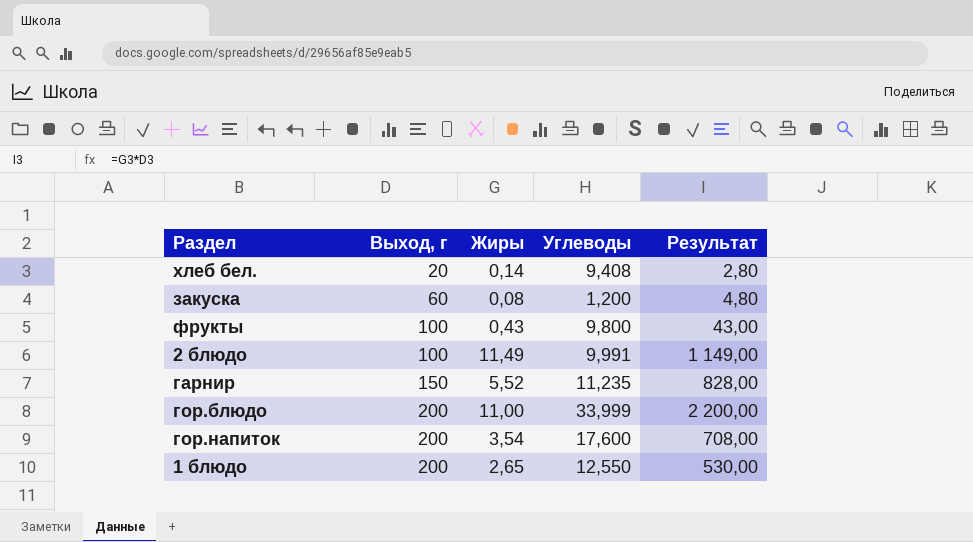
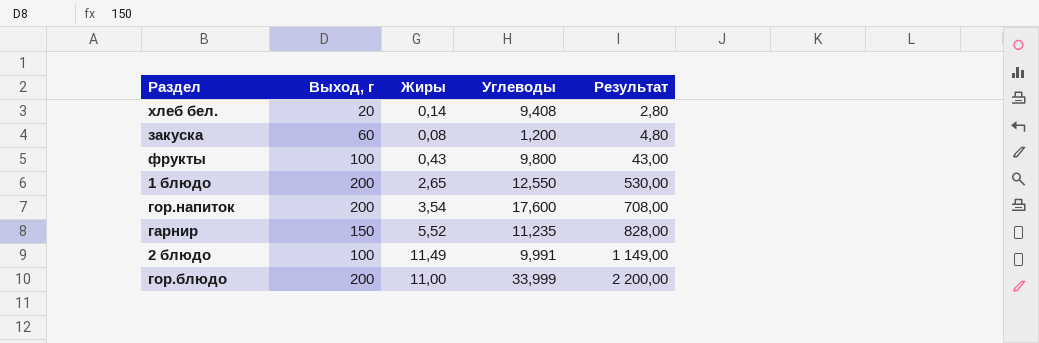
row order: Выход, г ascending -> Результат ascending

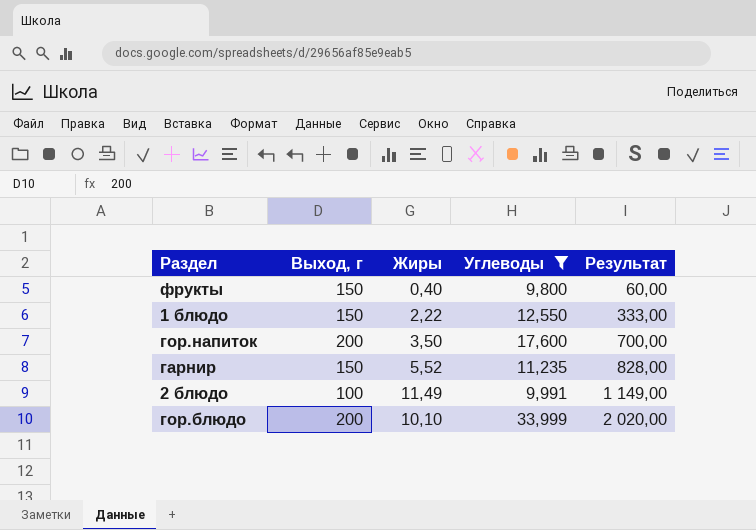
filter: none -> Углеводы >= 9,800
фрукты | Выход, г: 100 -> 150
фрукты | Жиры: 0,43 -> 0,40
фрукты | Результат: 43,00 -> 60,00
1 блюдо | Выход, г: 200 -> 150
1 блюдо | Жиры: 2,65 -> 2,22
1 блюдо | Результат: 530,00 -> 333,00
гор.напиток | Жиры: 3,54 -> 3,50
гор.напиток | Результат: 708,00 -> 700,00
гор.блюдо | Жиры: 11,00 -> 10,10
гор.блюдо | Результат: 2 200,00 -> 2 020,00

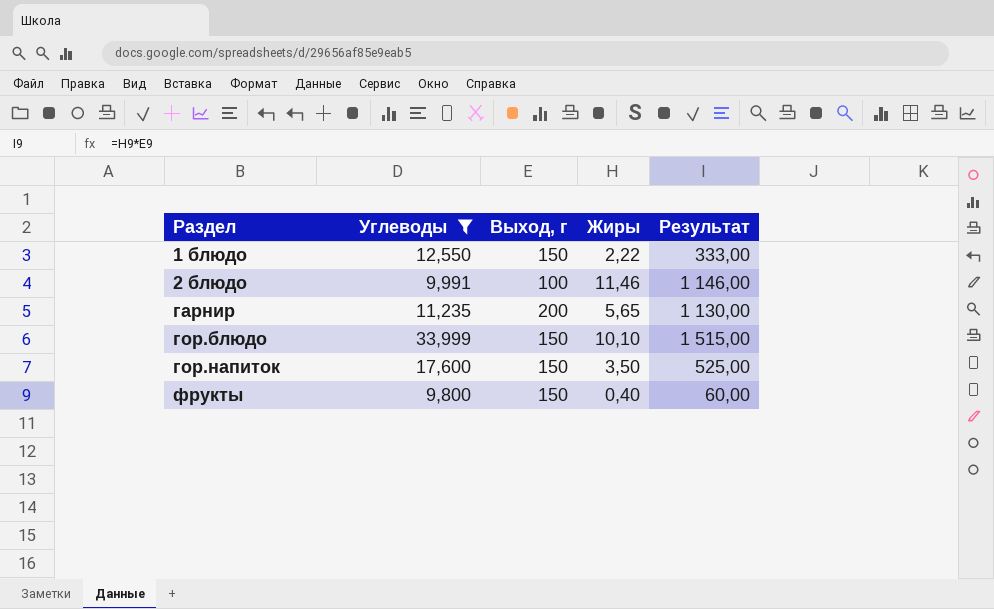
row order: Результат ascending -> Раздел ascending
column Углеводы | position: 4 -> 2
2 блюдо | Жиры: 11,49 -> 11,46
2 блюдо | Результат: 1 149,00 -> 1 146,00
гарнир | Выход, г: 150 -> 200
гарнир | Жиры: 5,52 -> 5,65
гарнир | Результат: 828,00 -> 1 130,00
гор.блюдо | Выход, г: 200 -> 150
гор.блюдо | Результат: 2 020,00 -> 1 515,00
гор.напиток | Выход, г: 200 -> 150
гор.напиток | Результат: 700,00 -> 525,00

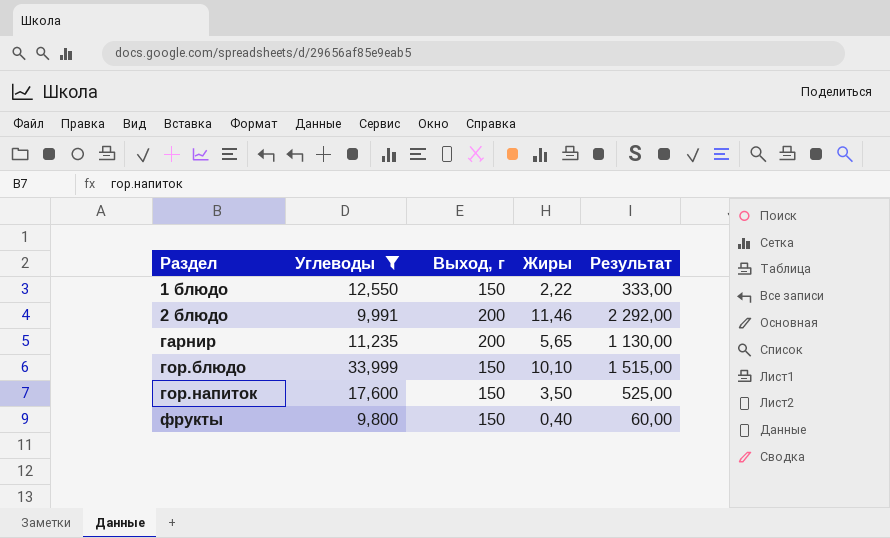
2 блюдо | Выход, г: 100 -> 200
2 блюдо | Результат: 1 146,00 -> 2 292,00

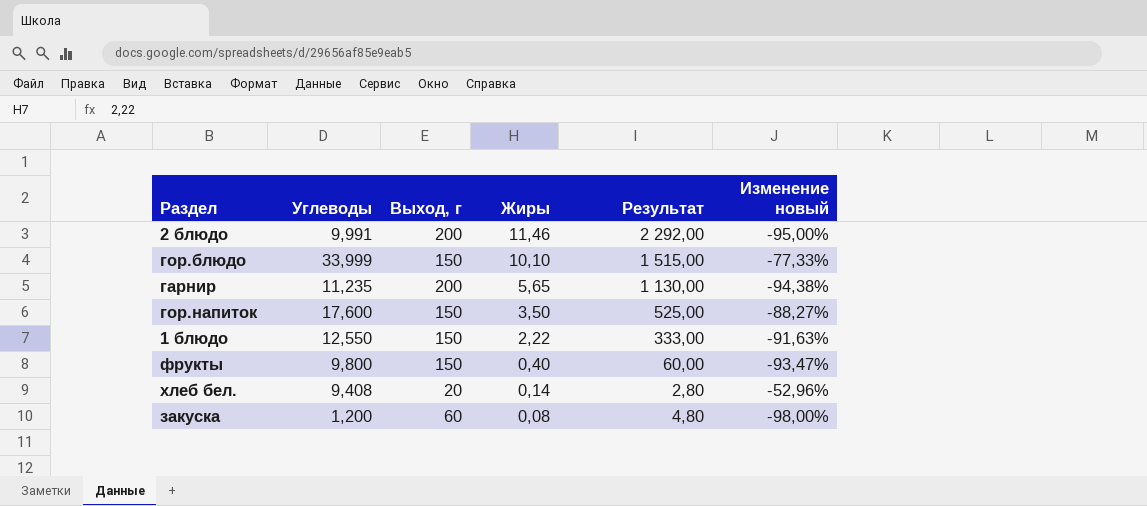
filter: Углеводы >= 9,800 -> none
row order: Раздел ascending -> Жиры descending
column Изменение новый | formula: none -> ([Углеводы] - [Выход, г]) / [Выход, г]

